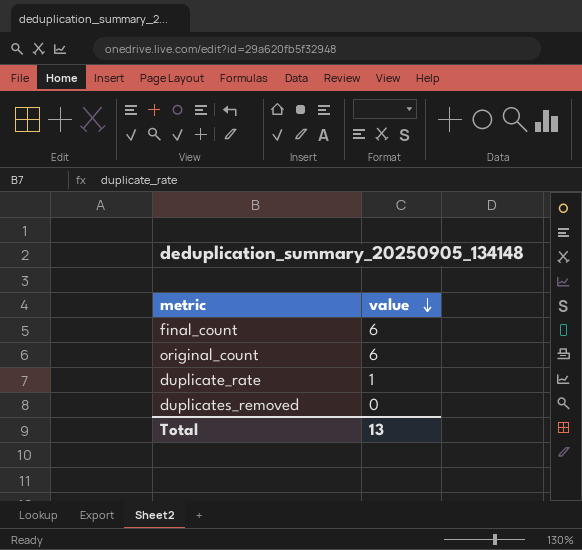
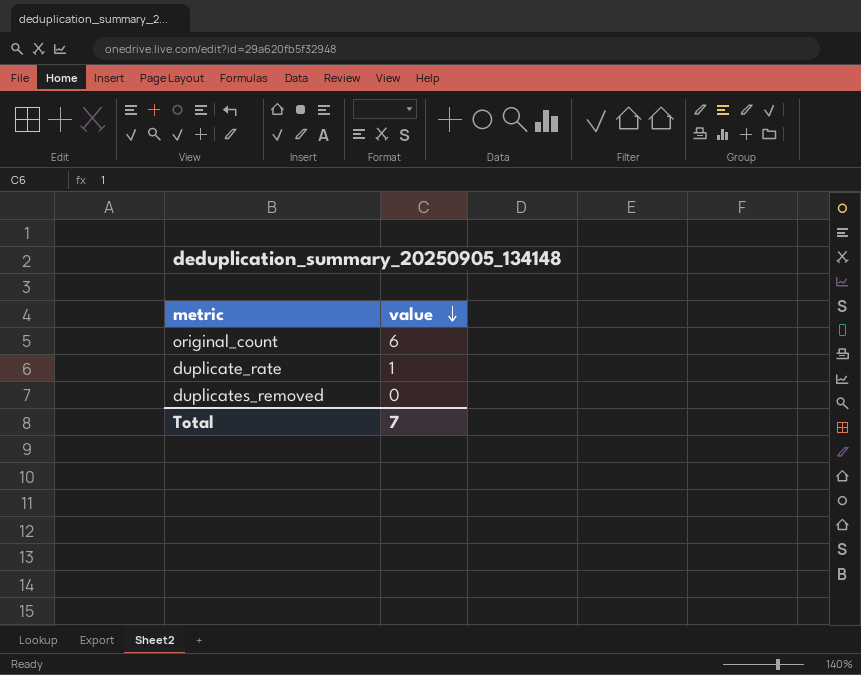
row final_count: 6 -> none
Total | value: 13 -> 7

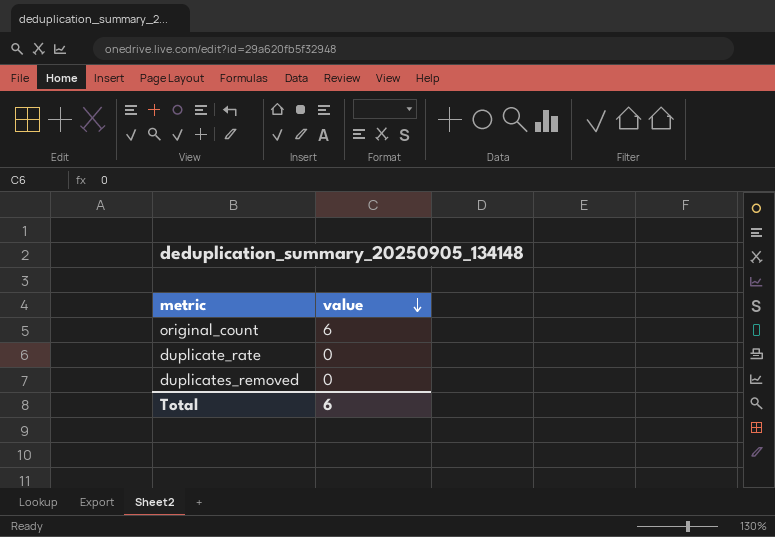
duplicate_rate | value: 1 -> 0
Total | value: 7 -> 6

